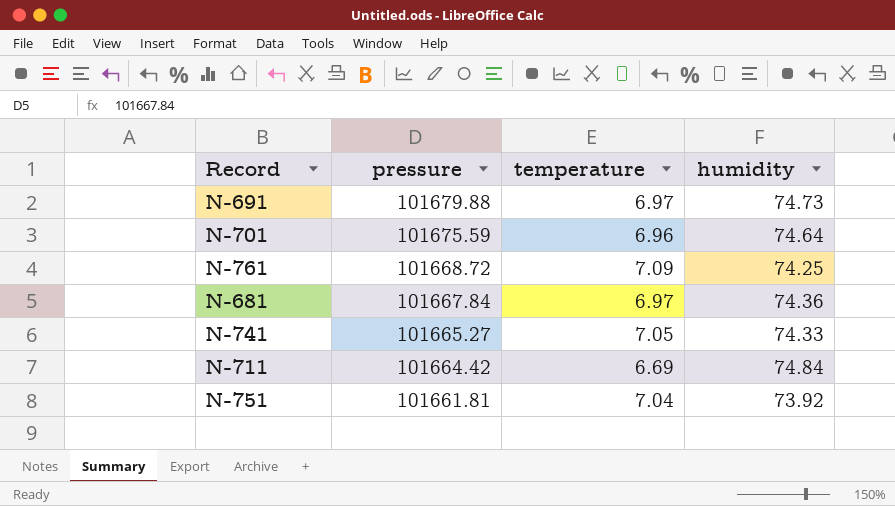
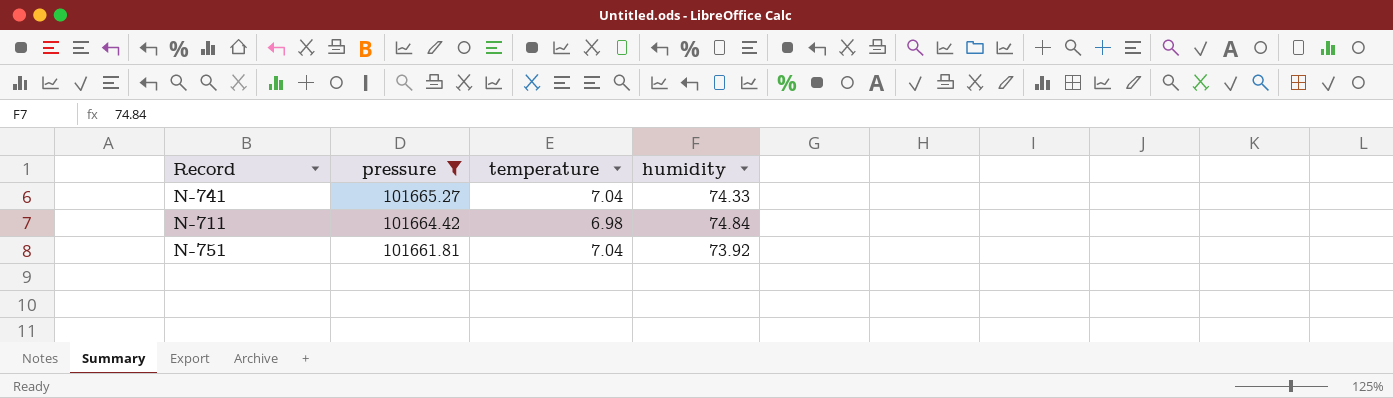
filter: none -> pressure <= 101665.27
N-741 | temperature: 7.05 -> 7.04
N-711 | temperature: 6.69 -> 6.98

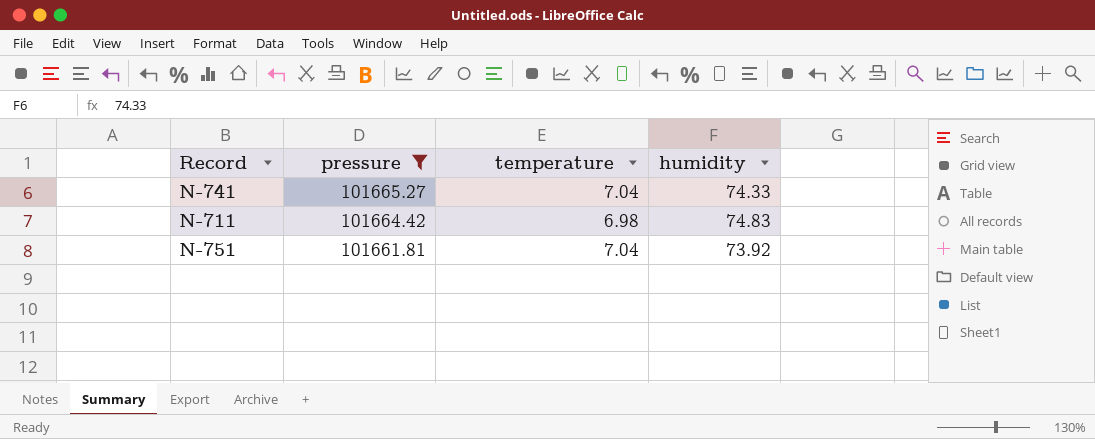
N-711 | humidity: 74.84 -> 74.83

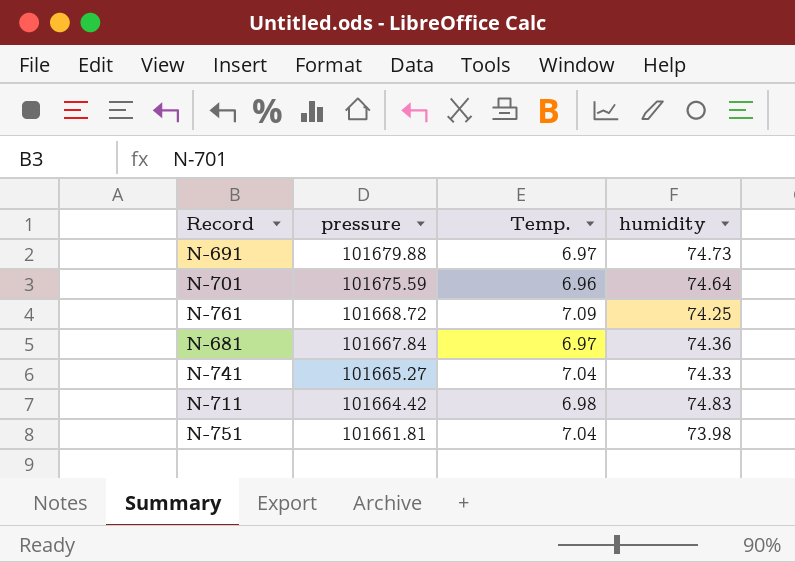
filter: pressure <= 101665.27 -> none
column name: temperature -> Temp.
N-751 | humidity: 73.92 -> 73.98

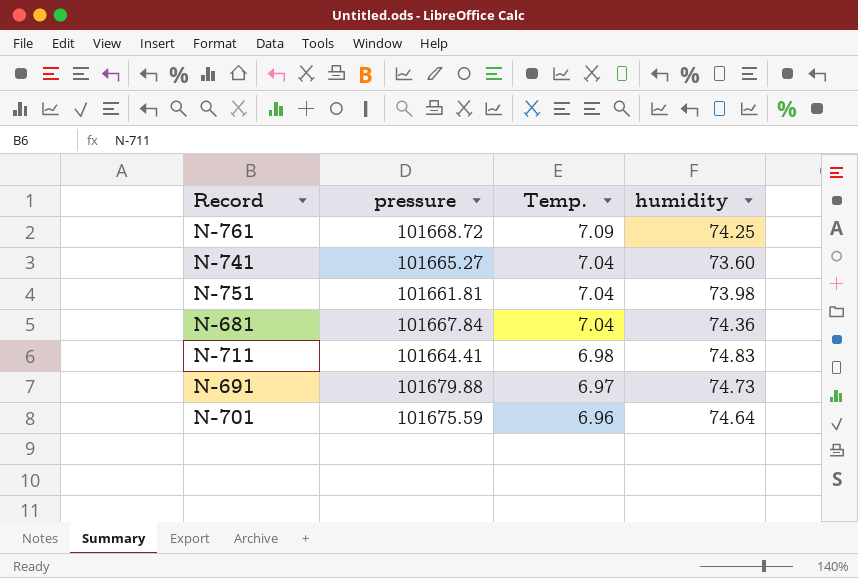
row order: pressure descending -> Temp. descending
N-741 | humidity: 74.33 -> 73.60
N-681 | Temp.: 6.97 -> 7.04
N-711 | pressure: 101664.42 -> 101664.41

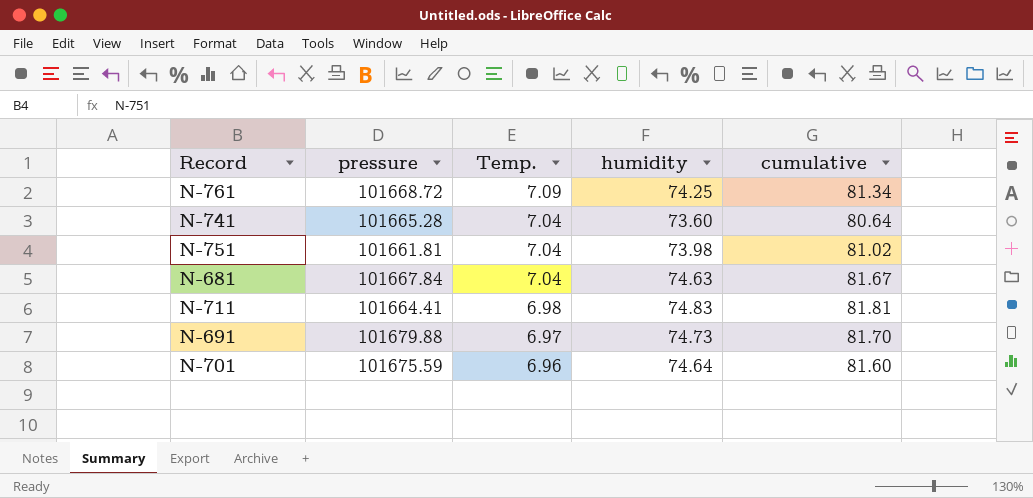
column cumulative | formula: none -> [Temp.] + [humidity]
N-741 | pressure: 101665.27 -> 101665.28
N-681 | humidity: 74.36 -> 74.63

